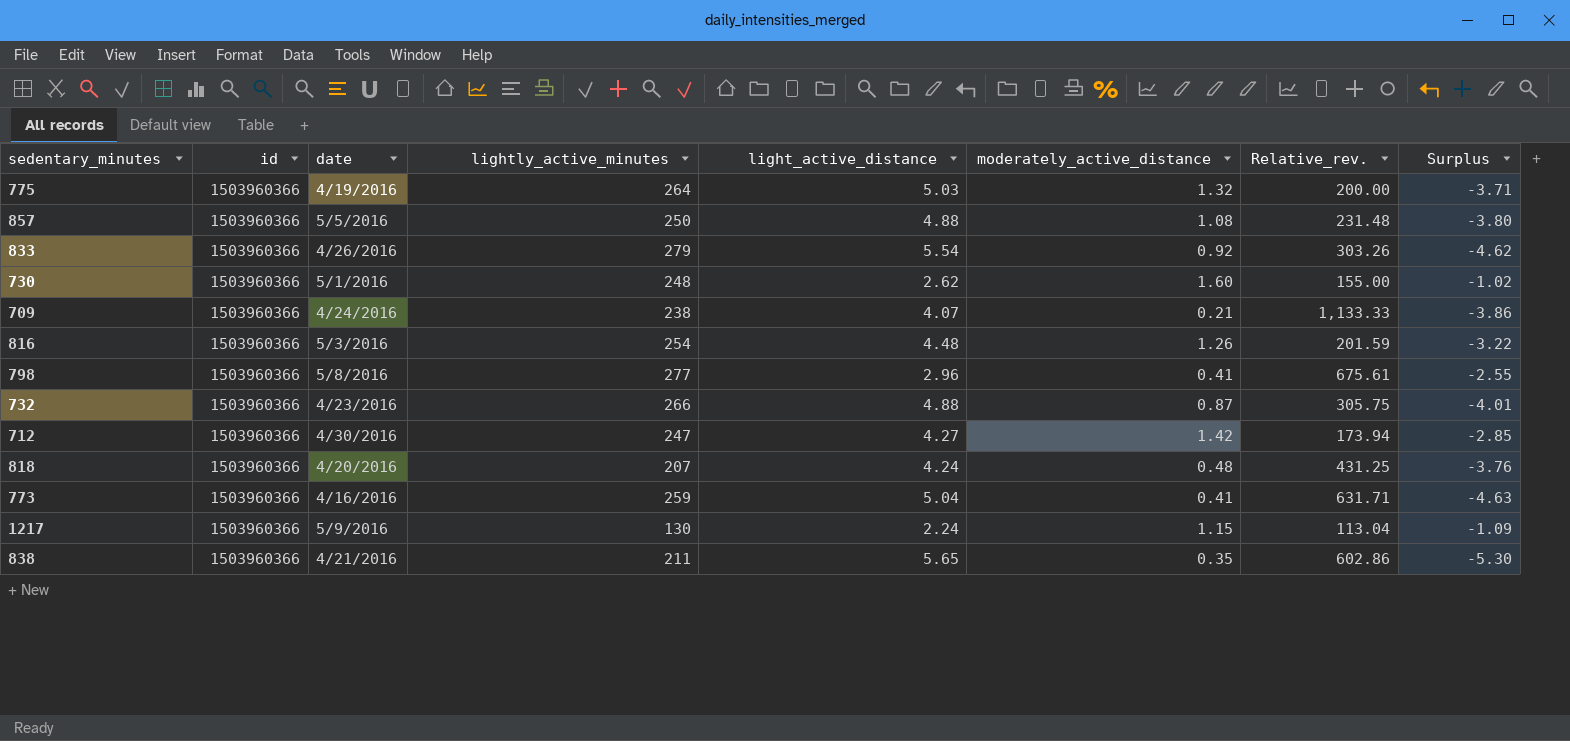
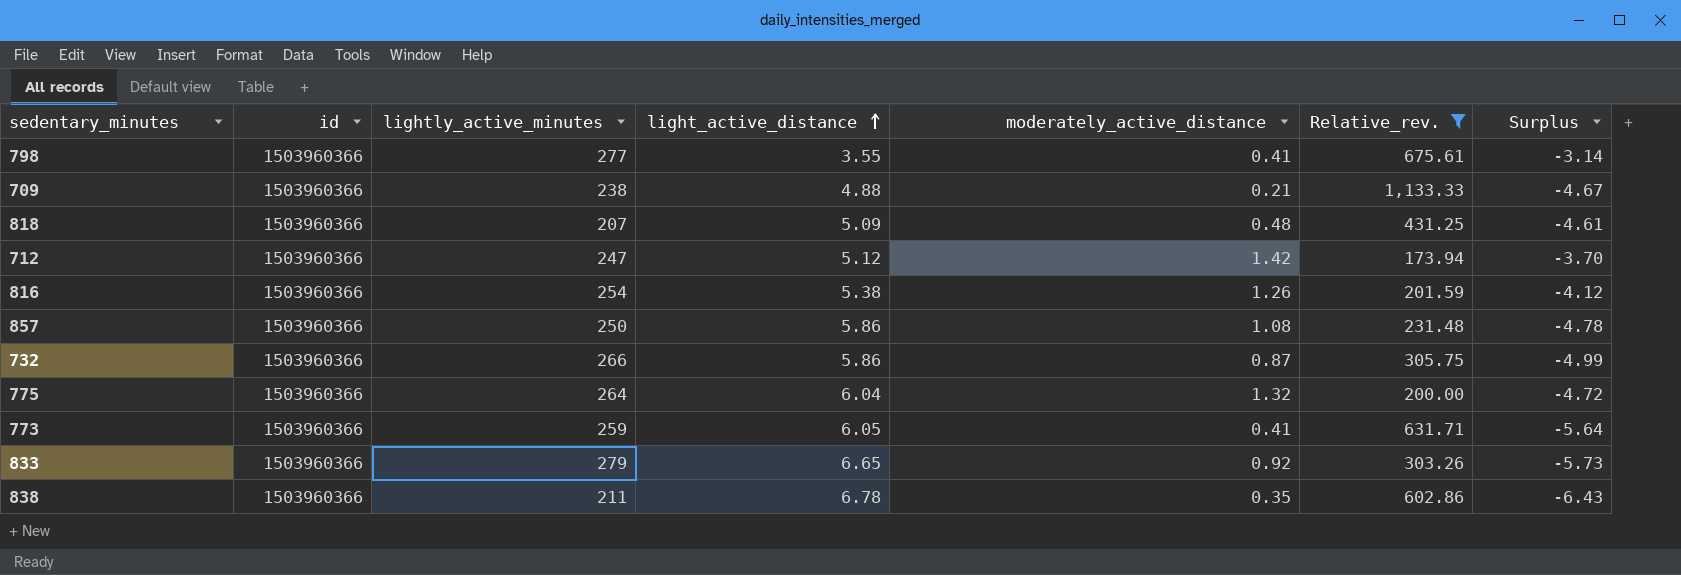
filter: none -> Relative_rev. >= 173.94
row order: none -> light_active_distance ascending
column date | position: 3 -> none
798 | light_active_distance: 2.96 -> 3.55
798 | Surplus: -2.55 -> -3.14
709 | light_active_distance: 4.07 -> 4.88
709 | Surplus: -3.86 -> -4.67
818 | light_active_distance: 4.24 -> 5.09
818 | Surplus: -3.76 -> -4.61
712 | light_active_distance: 4.27 -> 5.12
712 | Surplus: -2.85 -> -3.70
816 | light_active_distance: 4.48 -> 5.38
816 | Surplus: -3.22 -> -4.12
857 | light_active_distance: 4.88 -> 5.86
857 | Surplus: -3.80 -> -4.78
732 | light_active_distance: 4.88 -> 5.86
732 | Surplus: -4.01 -> -4.99
775 | light_active_distance: 5.03 -> 6.04
775 | Surplus: -3.71 -> -4.72
773 | light_active_distance: 5.04 -> 6.05
773 | Surplus: -4.63 -> -5.64
833 | light_active_distance: 5.54 -> 6.65
833 | Surplus: -4.62 -> -5.73
838 | light_active_distance: 5.65 -> 6.78
838 | Surplus: -5.30 -> -6.43

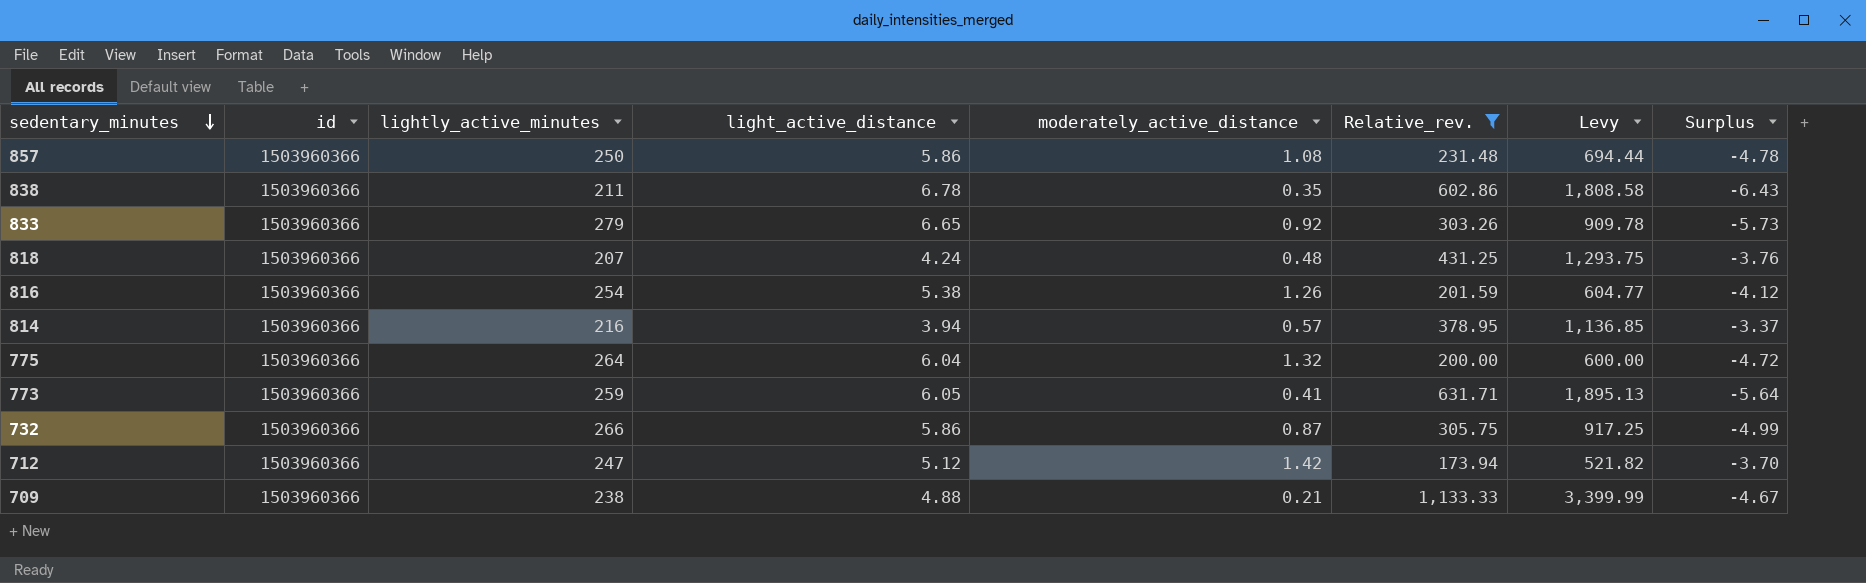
row order: light_active_distance ascending -> sedentary_minutes descending
column Levy | formula: none -> [Relative_rev.] * 3
row 798: 1503960366 | 277 | 3.55 | 0.41 | 675.61 | -3.14 -> none
818 | light_active_distance: 5.09 -> 4.24
818 | Surplus: -4.61 -> -3.76
row 814: none -> 1503960366 | 216 | 3.94 | 0.57 | 378.95 | 1,136.85 | -3.37

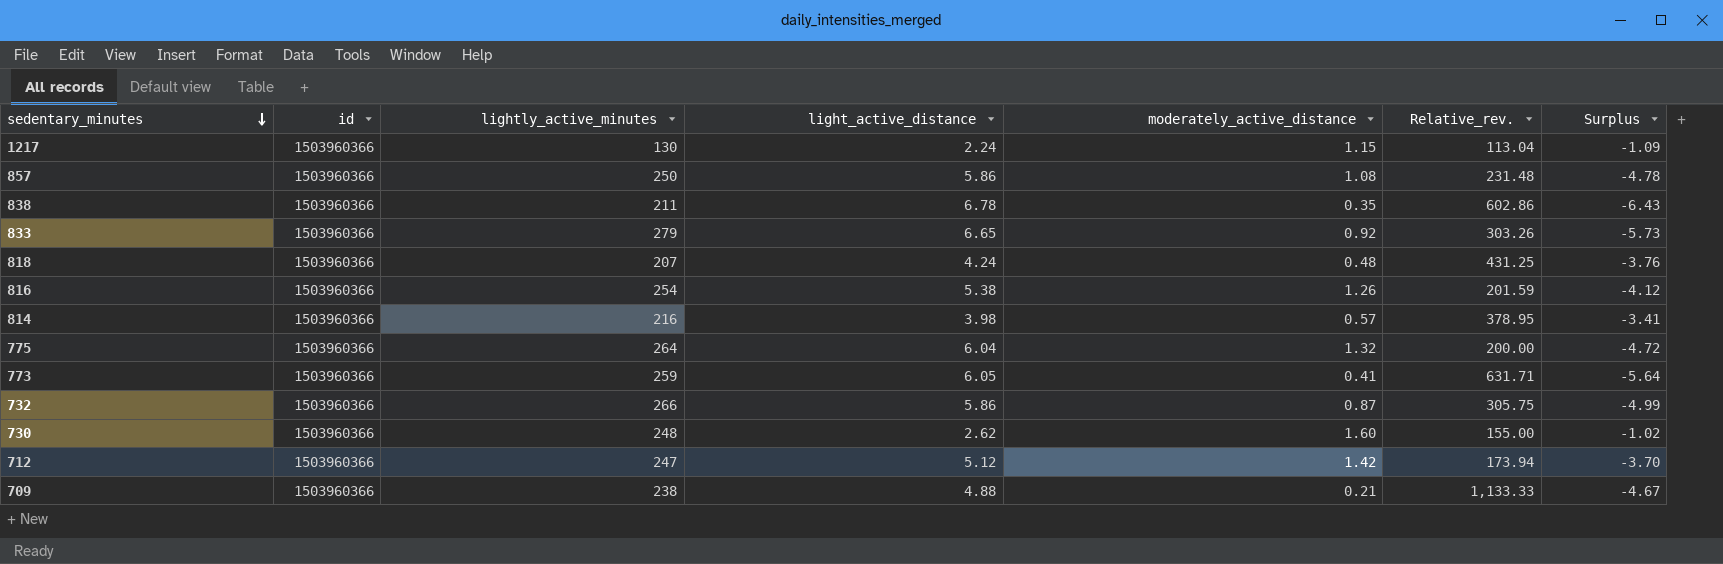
filter: Relative_rev. >= 173.94 -> none
column Levy | formula: [Relative_rev.] * 3 -> none
814 | light_active_distance: 3.94 -> 3.98
814 | Surplus: -3.37 -> -3.41

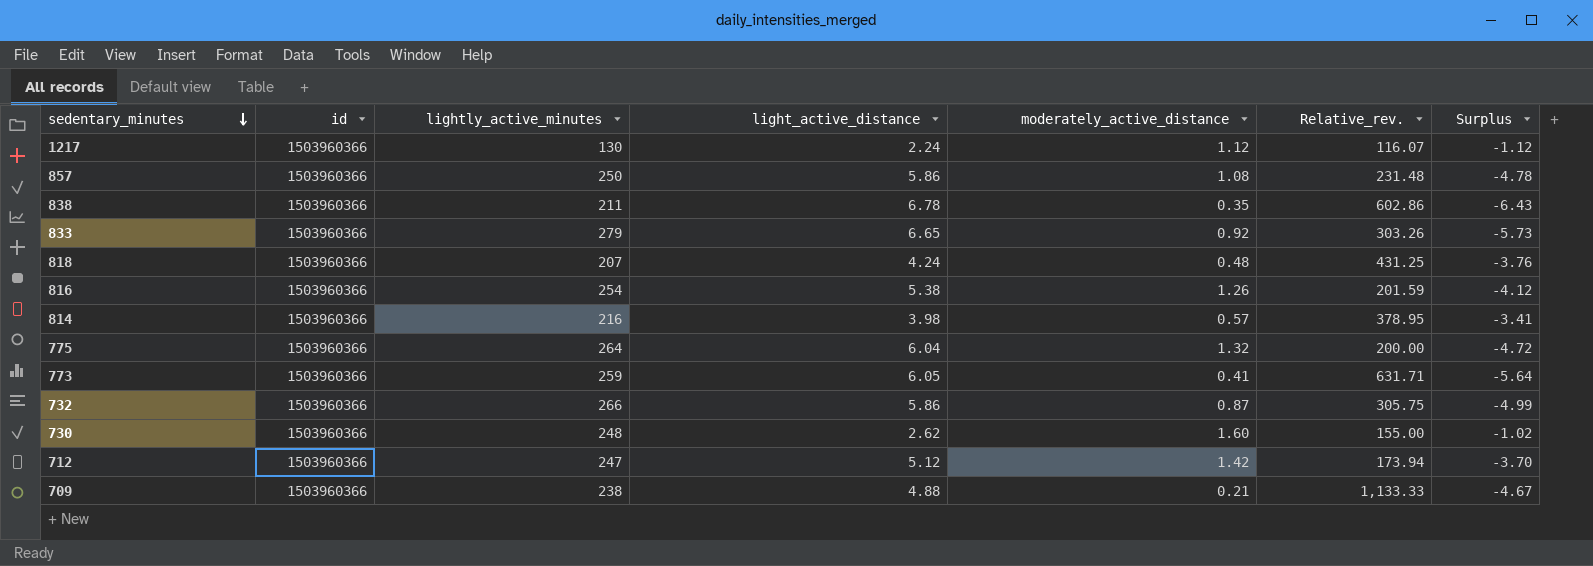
1217 | moderately_active_distance: 1.15 -> 1.12
1217 | Relative_rev.: 113.04 -> 116.07
1217 | Surplus: -1.09 -> -1.12

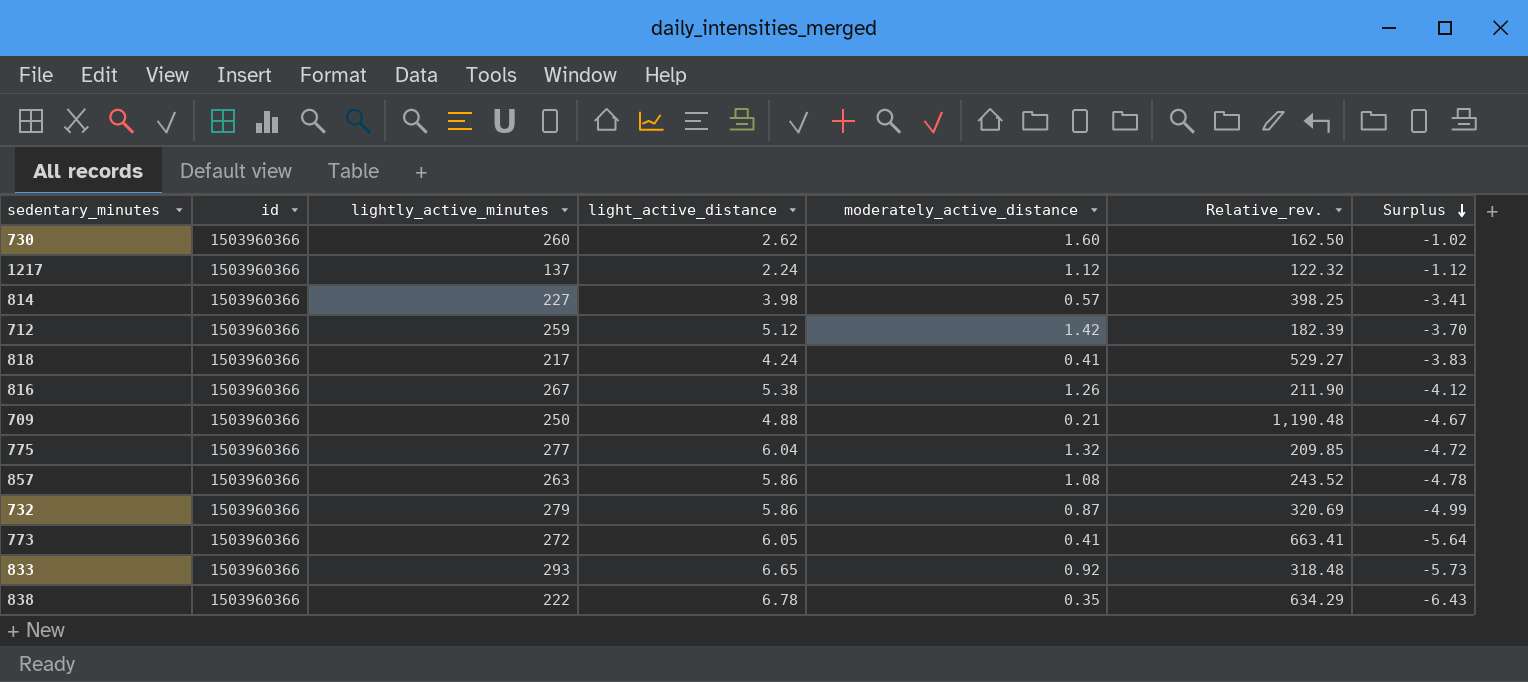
row order: sedentary_minutes descending -> Surplus descending
730 | lightly_active_minutes: 248 -> 260
730 | Relative_rev.: 155.00 -> 162.50
1217 | lightly_active_minutes: 130 -> 137
1217 | Relative_rev.: 116.07 -> 122.32
814 | lightly_active_minutes: 216 -> 227
814 | Relative_rev.: 378.95 -> 398.25
712 | lightly_active_minutes: 247 -> 259
712 | Relative_rev.: 173.94 -> 182.39
818 | lightly_active_minutes: 207 -> 217
818 | moderately_active_distance: 0.48 -> 0.41
818 | Relative_rev.: 431.25 -> 529.27
818 | Surplus: -3.76 -> -3.83
816 | lightly_active_minutes: 254 -> 267
816 | Relative_rev.: 201.59 -> 211.90
709 | lightly_active_minutes: 238 -> 250
709 | Relative_rev.: 1,133.33 -> 1,190.48
775 | lightly_active_minutes: 264 -> 277
775 | Relative_rev.: 200.00 -> 209.85
857 | lightly_active_minutes: 250 -> 263
857 | Relative_rev.: 231.48 -> 243.52
732 | lightly_active_minutes: 266 -> 279
732 | Relative_rev.: 305.75 -> 320.69
773 | lightly_active_minutes: 259 -> 272
773 | Relative_rev.: 631.71 -> 663.41
833 | lightly_active_minutes: 279 -> 293
833 | Relative_rev.: 303.26 -> 318.48
838 | lightly_active_minutes: 211 -> 222
838 | Relative_rev.: 602.86 -> 634.29

